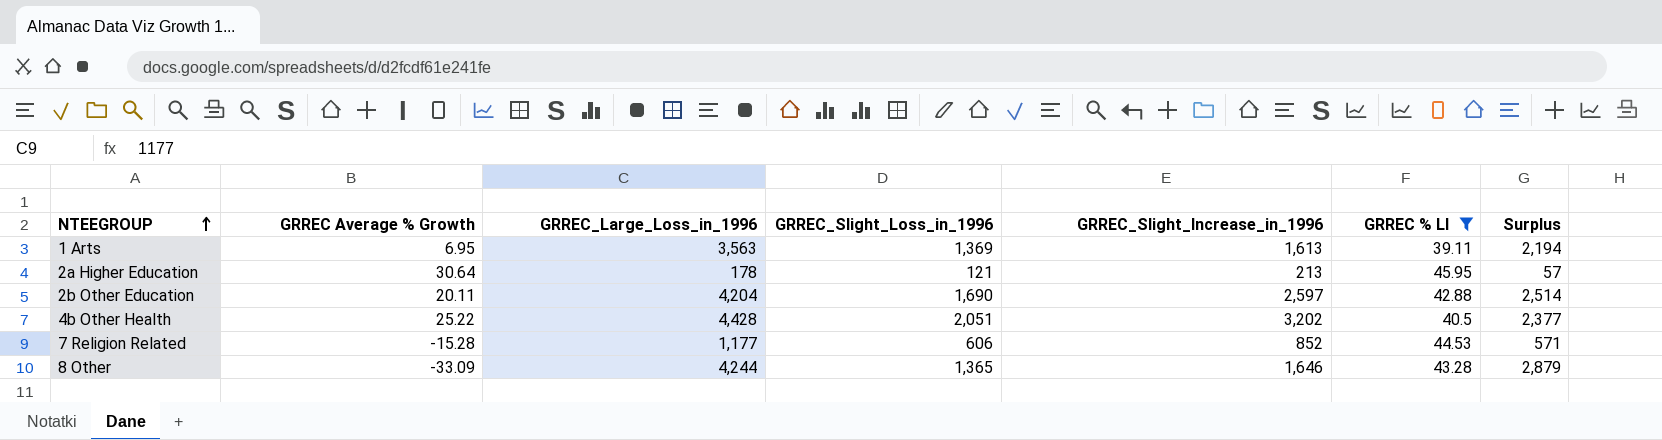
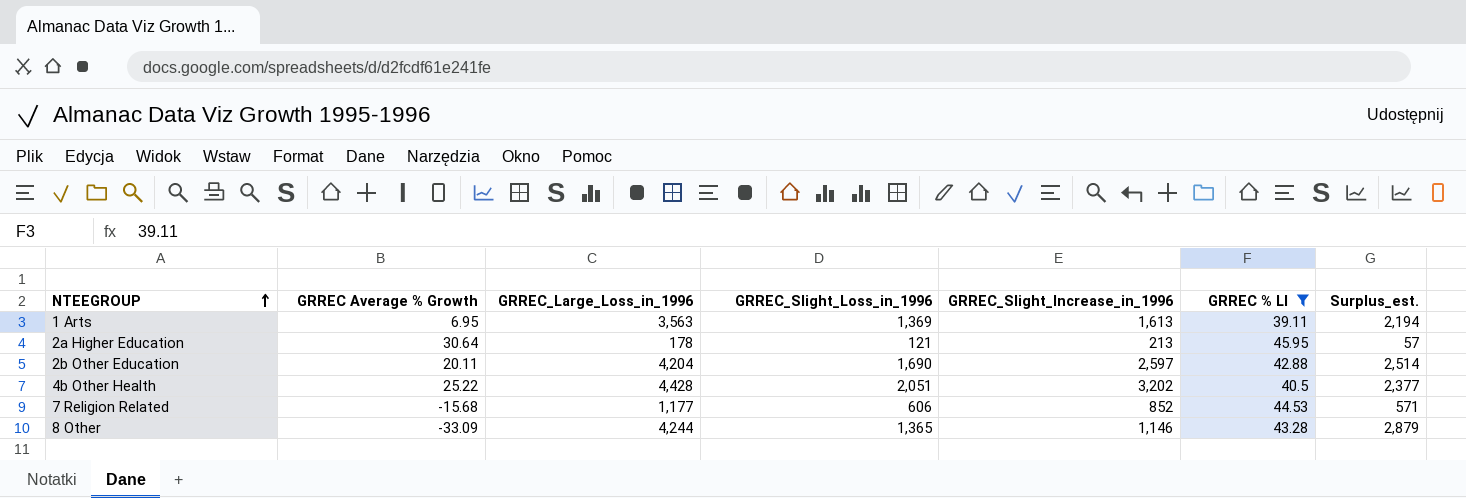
column name: Surplus -> Surplus_est.
7 Religion Related | GRREC Average % Growth: -15.28 -> -15.68
8 Other | GRREC_Slight_Increase_in_1996: 1,646 -> 1,146

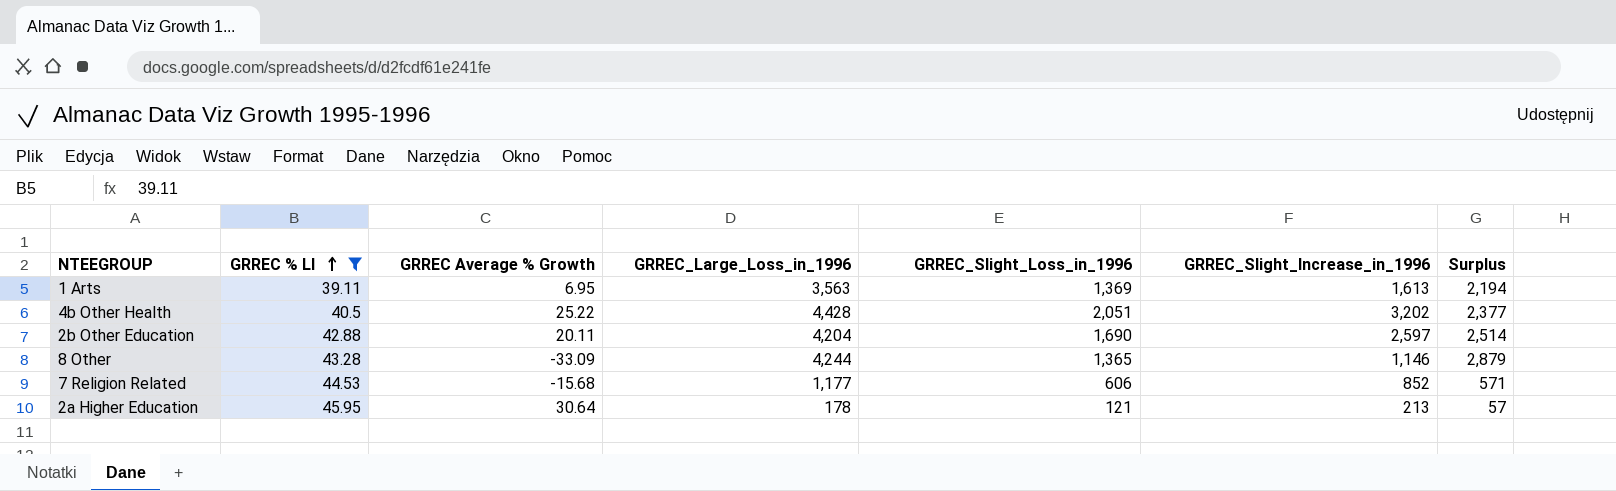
row order: NTEEGROUP ascending -> GRREC % LI ascending
column GRREC % LI | position: 6 -> 2
column name: Surplus_est. -> Surplus

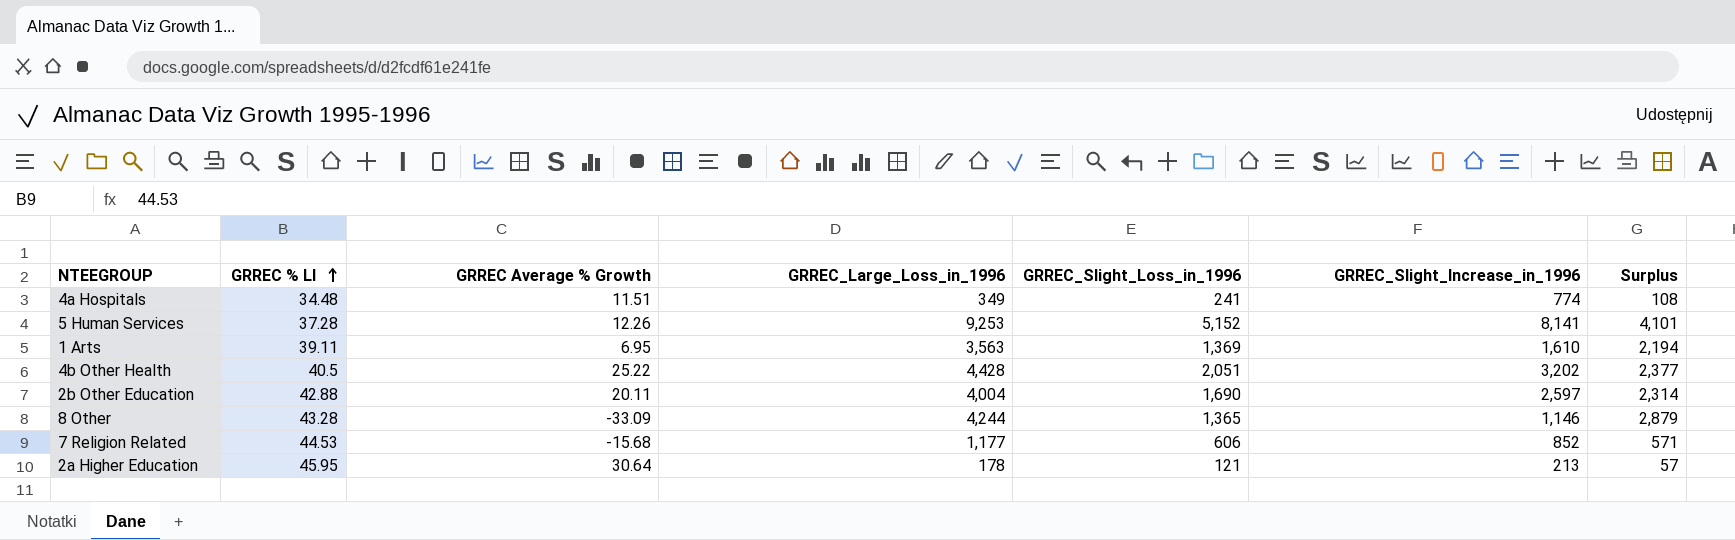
filter: GRREC % LI >= 39.11 -> none
1 Arts | GRREC_Slight_Increase_in_1996: 1,613 -> 1,610
2b Other Education | GRREC_Large_Loss_in_1996: 4,204 -> 4,004
2b Other Education | Surplus: 2,514 -> 2,314

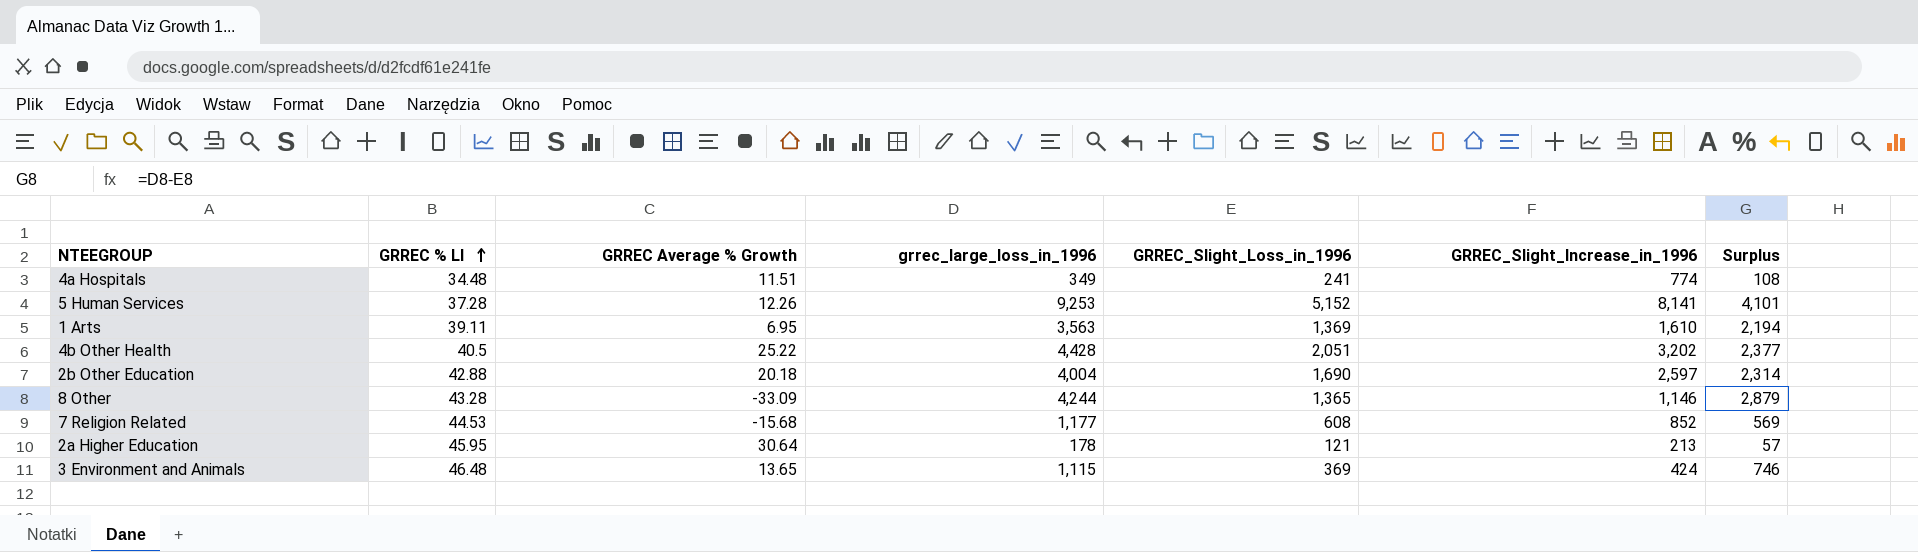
column name: GRREC_Large_Loss_in_1996 -> grrec_large_loss_in_1996
2b Other Education | GRREC Average % Growth: 20.11 -> 20.18
7 Religion Related | GRREC_Slight_Loss_in_1996: 606 -> 608
7 Religion Related | Surplus: 571 -> 569
row 3 Environment and Animals: none -> 46.48 | 13.65 | 1,115 | 369 | 424 | 746

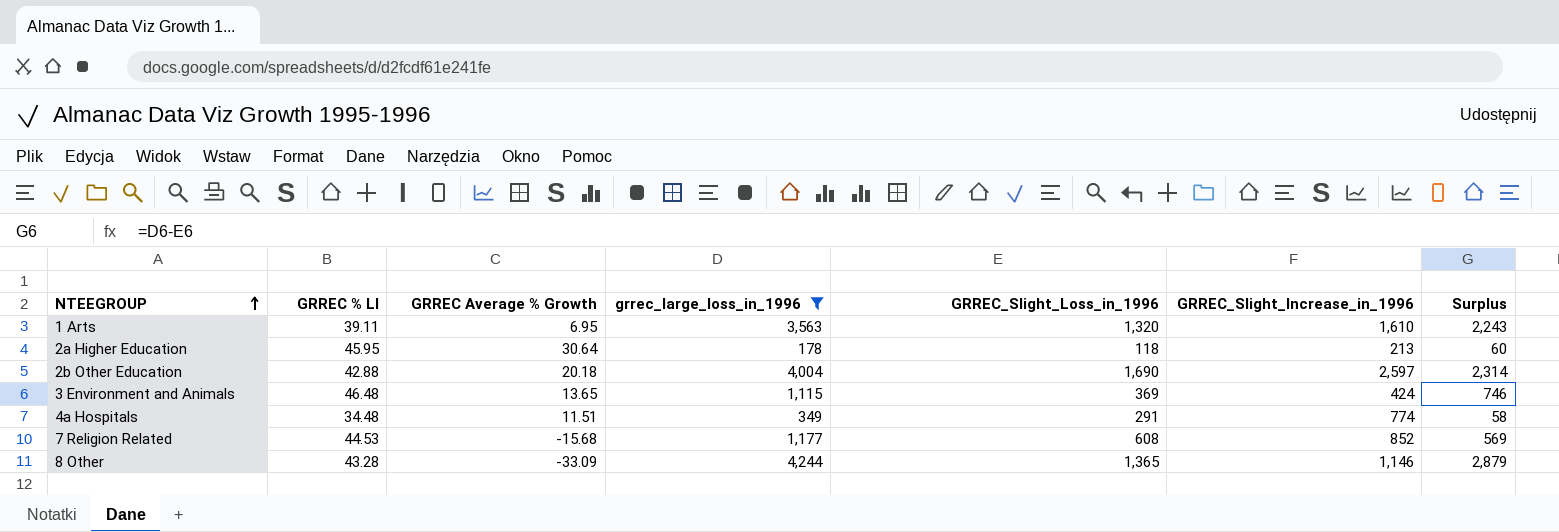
filter: none -> grrec_large_loss_in_1996 <= 4,244
row order: GRREC % LI ascending -> NTEEGROUP ascending
1 Arts | GRREC_Slight_Loss_in_1996: 1,369 -> 1,320
1 Arts | Surplus: 2,194 -> 2,243
2a Higher Education | GRREC_Slight_Loss_in_1996: 121 -> 118
2a Higher Education | Surplus: 57 -> 60
4a Hospitals | GRREC_Slight_Loss_in_1996: 241 -> 291
4a Hospitals | Surplus: 108 -> 58

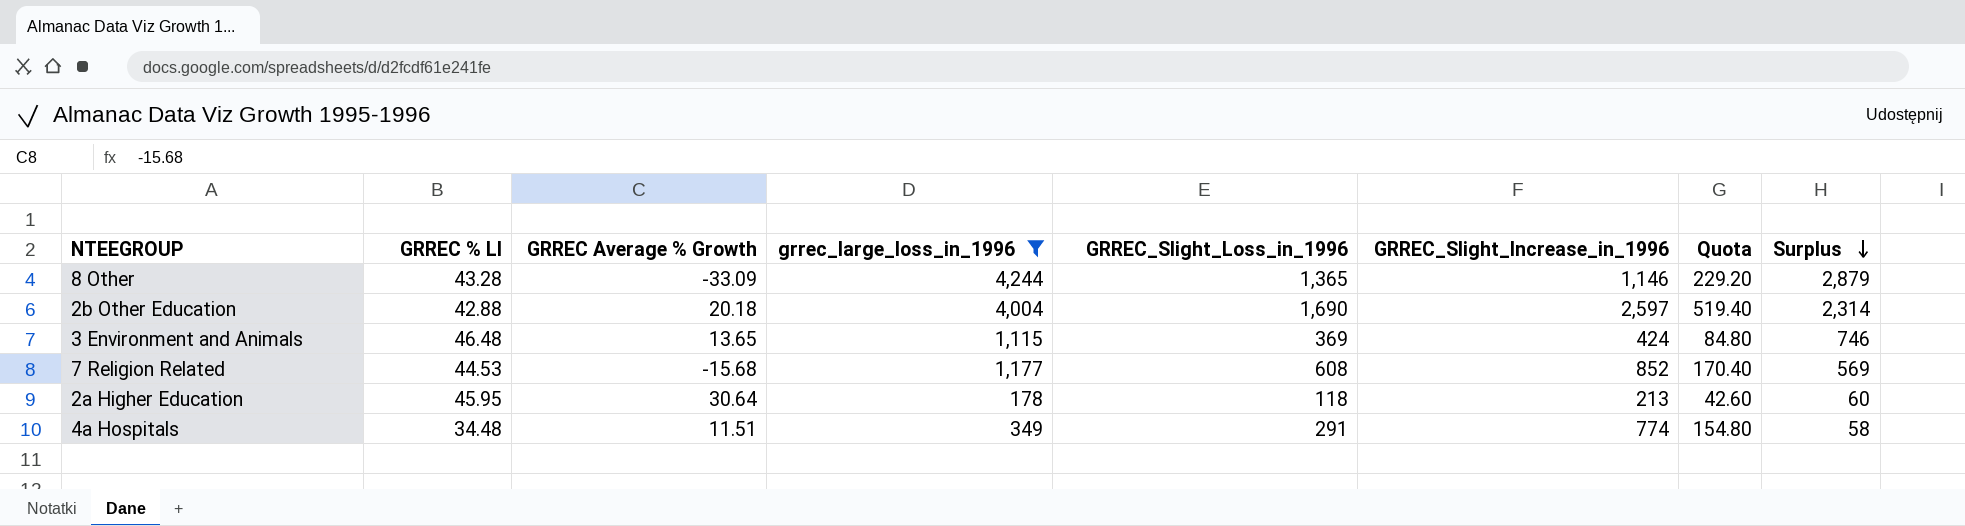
row order: NTEEGROUP ascending -> Surplus descending
column Quota | formula: none -> [GRREC_Slight_Increase_in_1996] * 0.2
row 1 Arts: 39.11 | 6.95 | 3,563 | 1,320 | 1,610 | 2,243 -> none

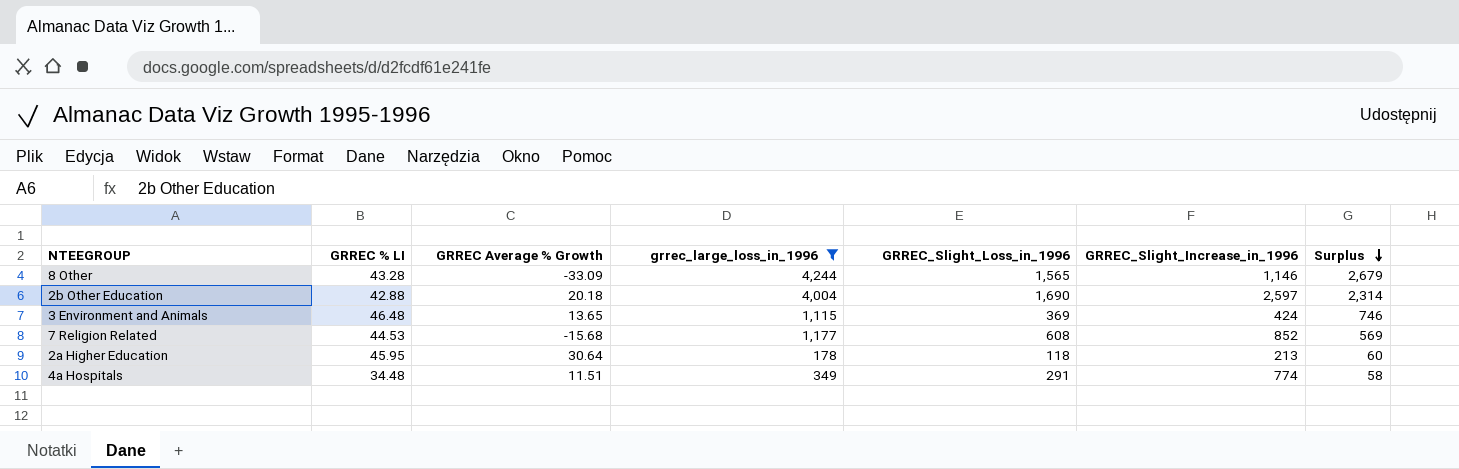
column Quota | formula: [GRREC_Slight_Increase_in_1996] * 0.2 -> none
8 Other | GRREC_Slight_Loss_in_1996: 1,365 -> 1,565
8 Other | Surplus: 2,879 -> 2,679

